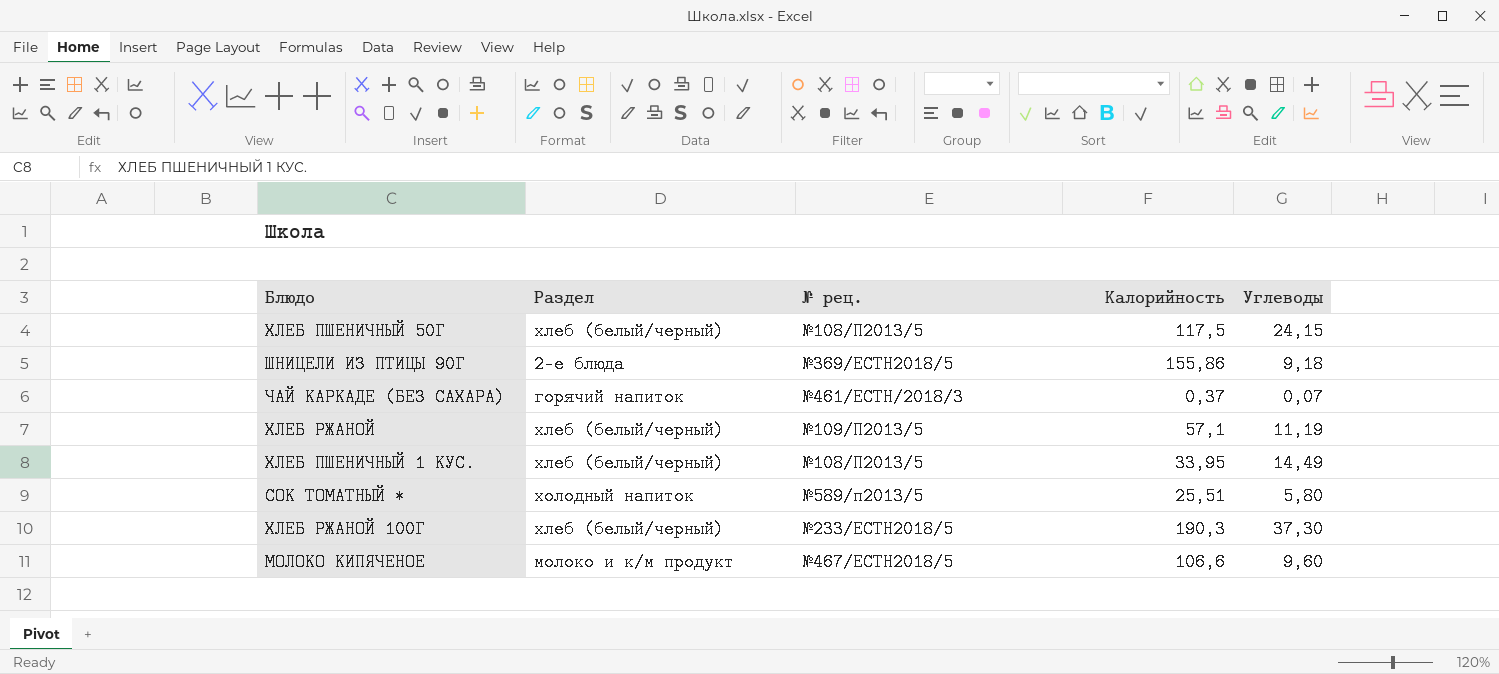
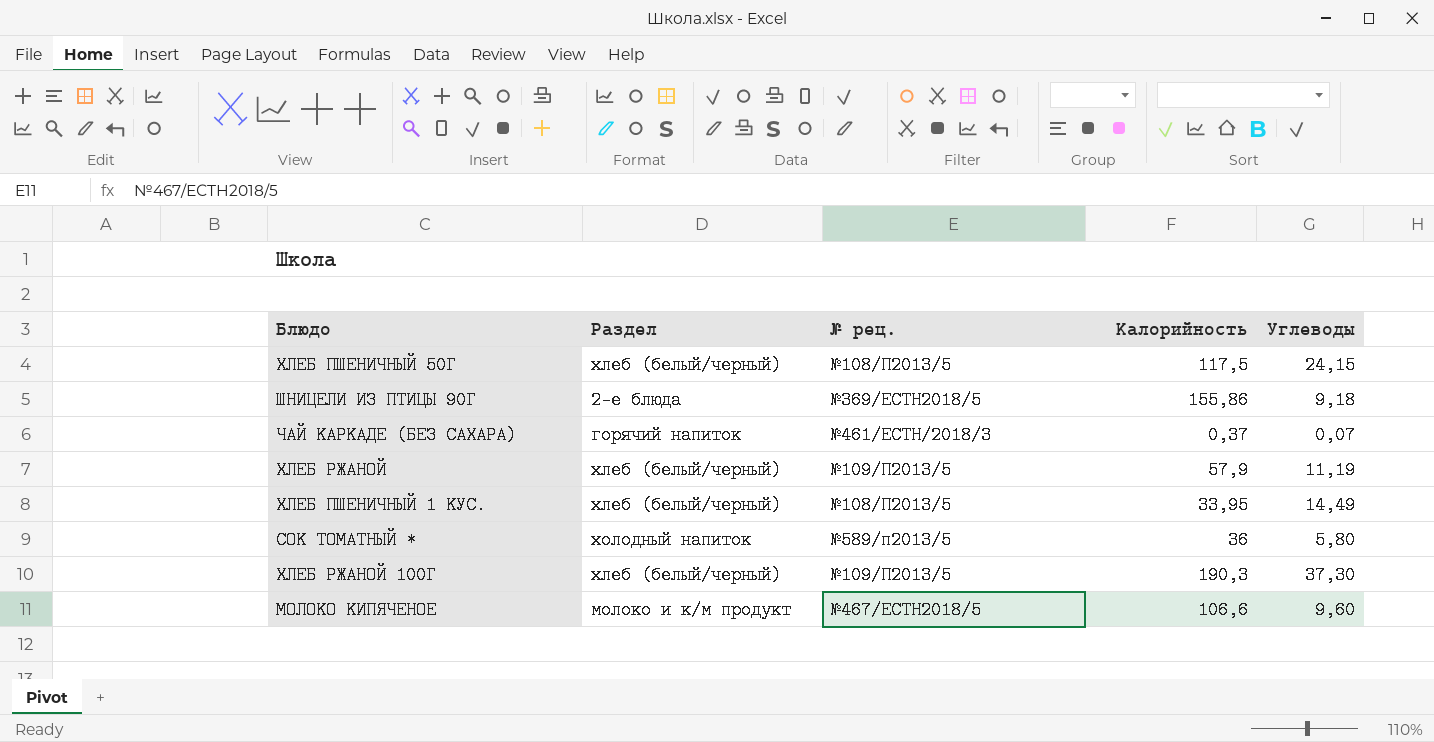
ХЛЕБ РЖАНОЙ | Калорийность: 57,1 -> 57,9
СОК ТОМАТНЫЙ * | Калорийность: 25,51 -> 36
ХЛЕБ РЖАНОЙ 100Г | № рец.: №233/ЕСТН2018/5 -> №109/П2013/5

